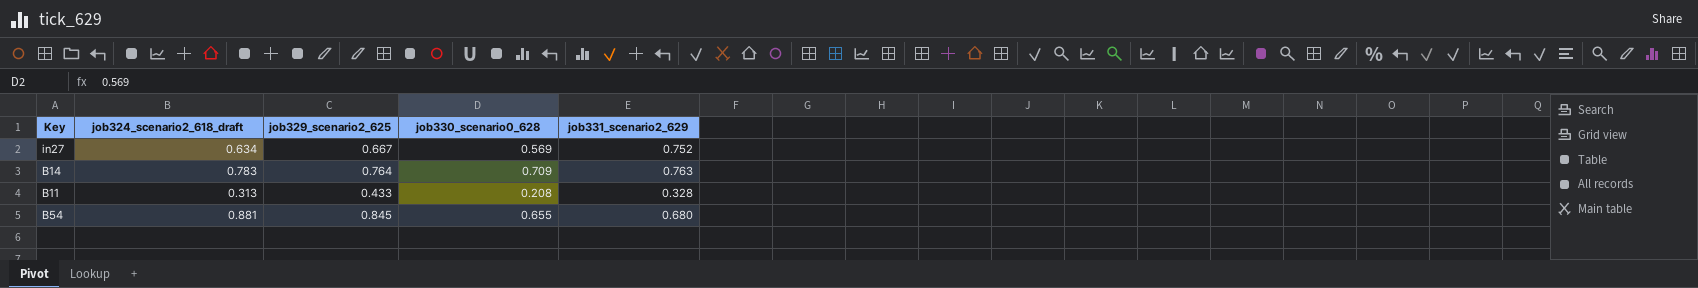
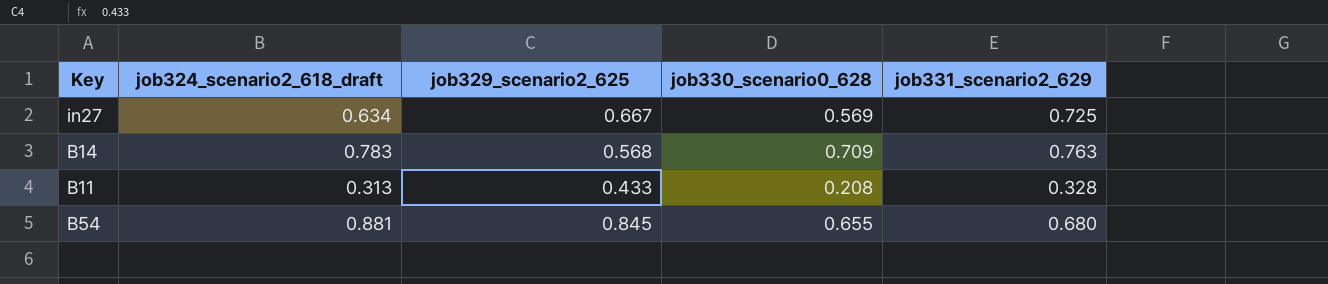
in27 | job331_scenario2_629: 0.752 -> 0.725
B14 | job329_scenario2_625: 0.764 -> 0.568

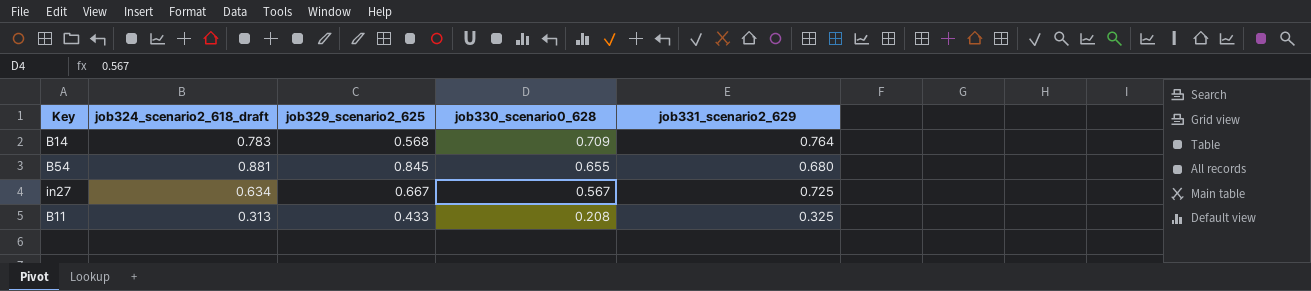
row order: none -> job330_scenario0_628 descending
B14 | job331_scenario2_629: 0.763 -> 0.764
in27 | job330_scenario0_628: 0.569 -> 0.567
B11 | job331_scenario2_629: 0.328 -> 0.325

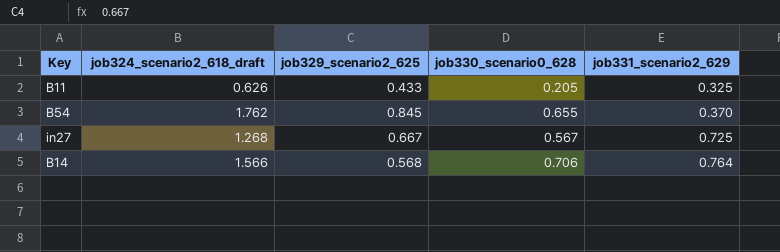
row order: job330_scenario0_628 descending -> job331_scenario2_629 ascending
B11 | job324_scenario2_618_draft: 0.313 -> 0.626
B11 | job330_scenario0_628: 0.208 -> 0.205
B54 | job324_scenario2_618_draft: 0.881 -> 1.762
B54 | job331_scenario2_629: 0.680 -> 0.370
in27 | job324_scenario2_618_draft: 0.634 -> 1.268
B14 | job324_scenario2_618_draft: 0.783 -> 1.566
B14 | job330_scenario0_628: 0.709 -> 0.706

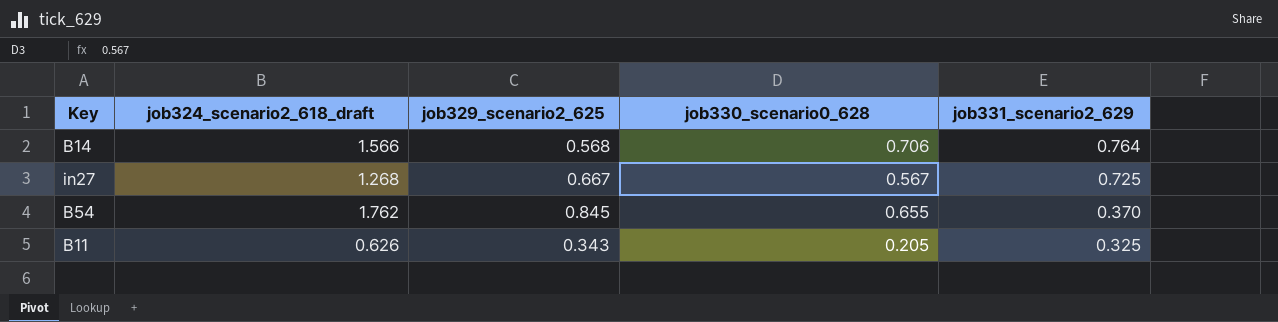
row order: job331_scenario2_629 ascending -> job331_scenario2_629 descending
B11 | job329_scenario2_625: 0.433 -> 0.343

